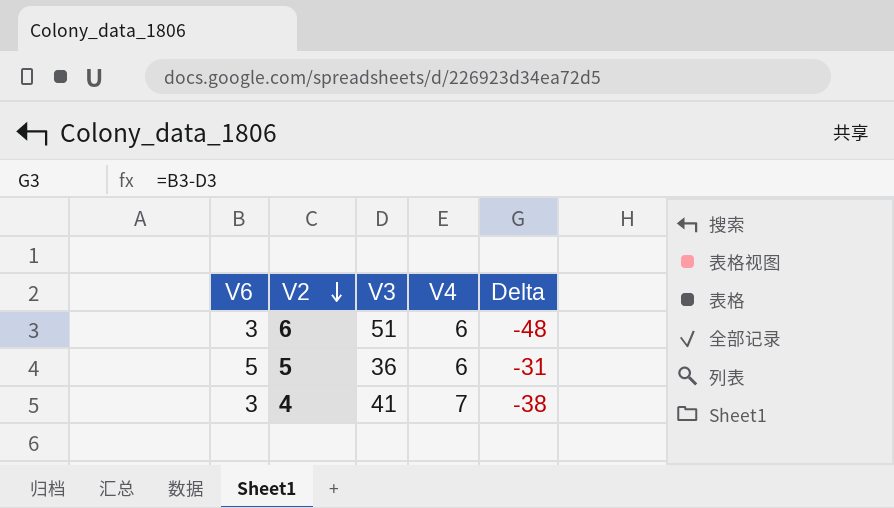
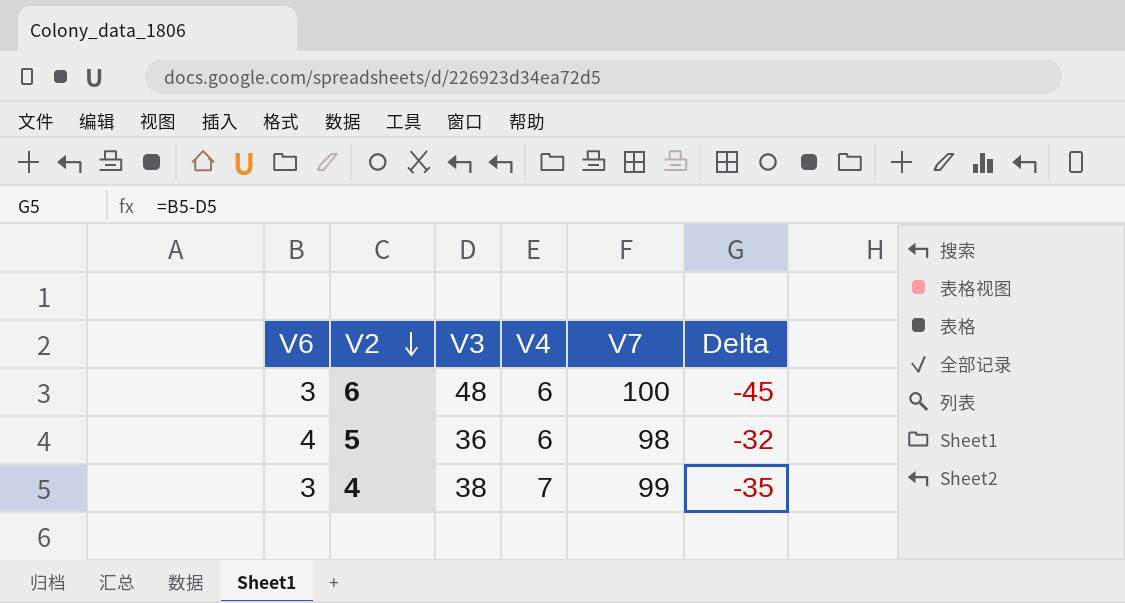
column V7 | position: none -> 5
6 | V3: 51 -> 48
6 | Delta: -48 -> -45
5 | V6: 5 -> 4
5 | Delta: -31 -> -32
4 | V3: 41 -> 38
4 | Delta: -38 -> -35

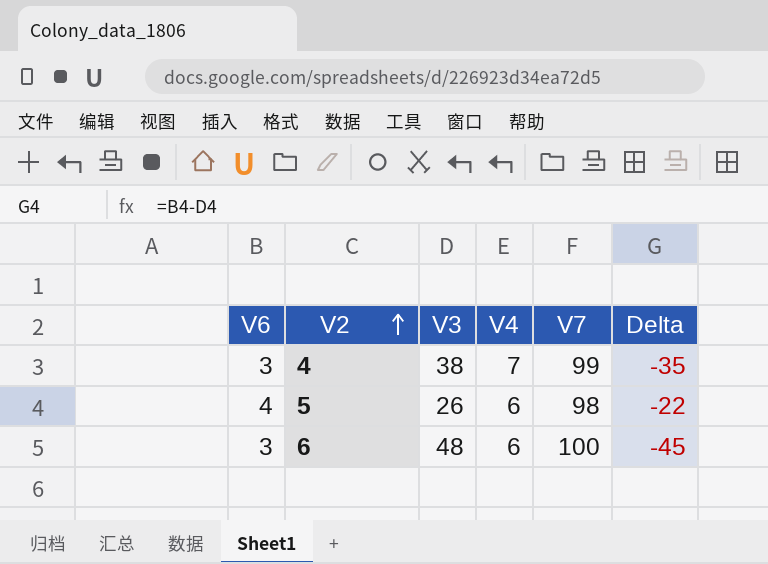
row order: V2 descending -> V2 ascending
5 | V3: 36 -> 26
5 | Delta: -32 -> -22

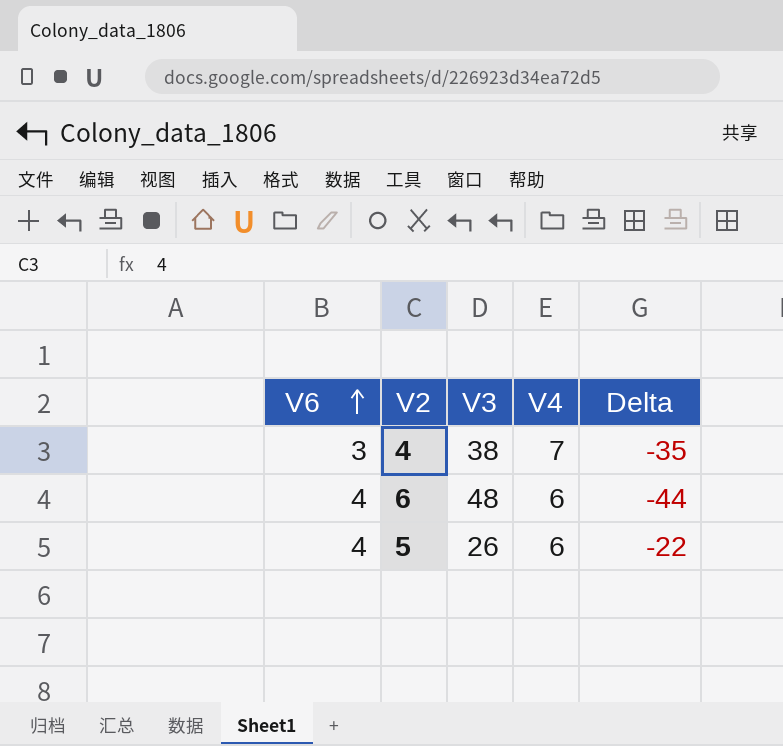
row order: V2 ascending -> V6 ascending
column V7 | position: 5 -> none
6 | V6: 3 -> 4
6 | Delta: -45 -> -44

